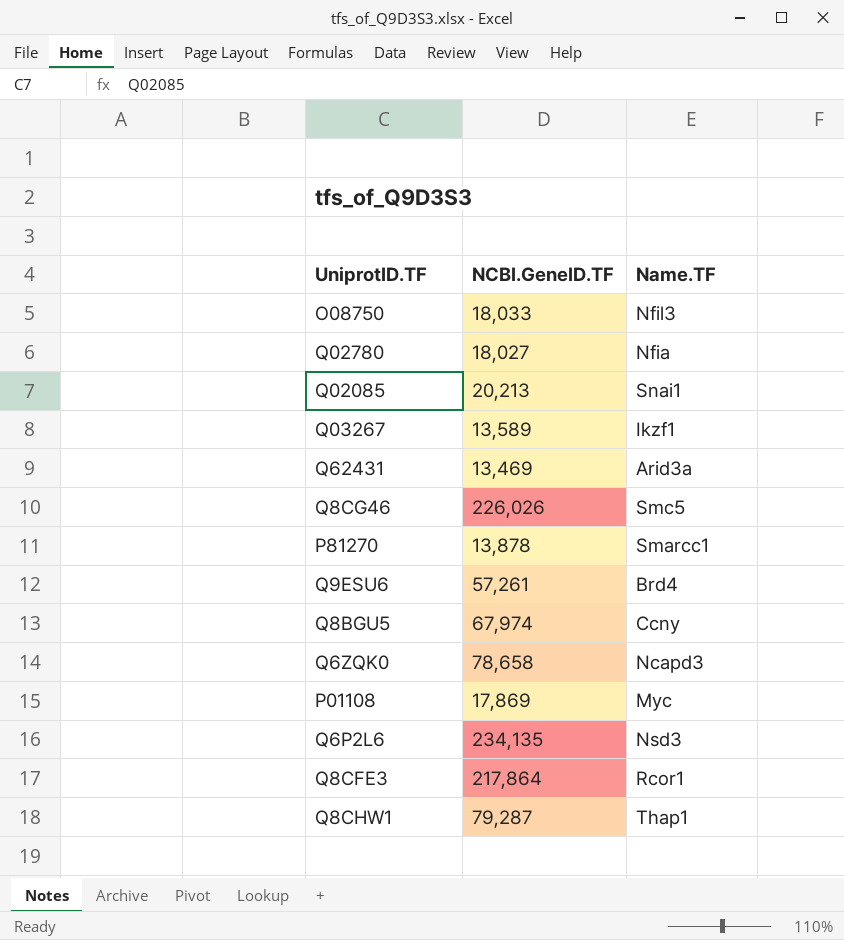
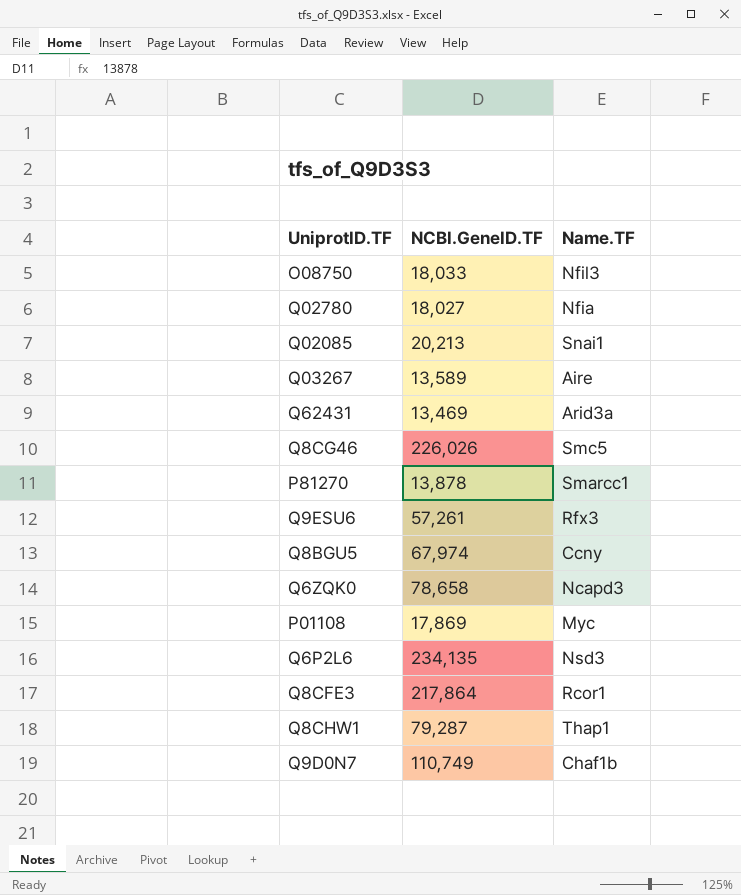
Q03267 | Name.TF: Ikzf1 -> Aire
Q9ESU6 | Name.TF: Brd4 -> Rfx3
row Q9D0N7: none -> 110,749 | Chaf1b

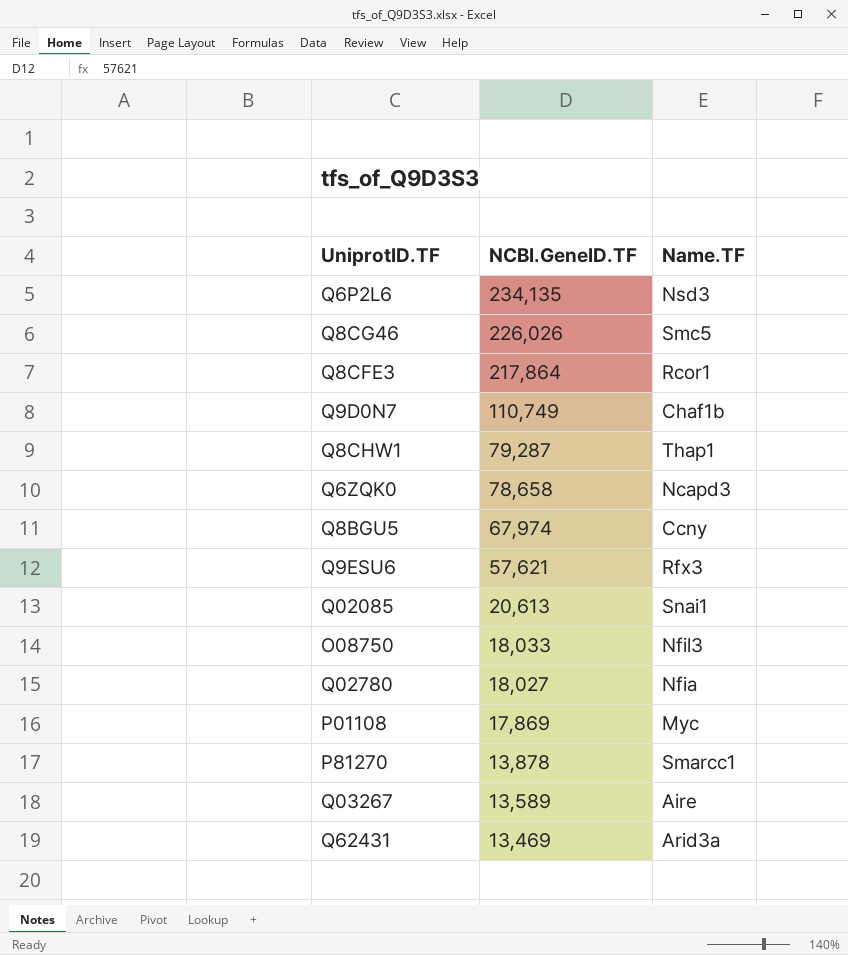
row order: none -> NCBI.GeneID.TF descending
Q9ESU6 | NCBI.GeneID.TF: 57,261 -> 57,621
Q02085 | NCBI.GeneID.TF: 20,213 -> 20,613

